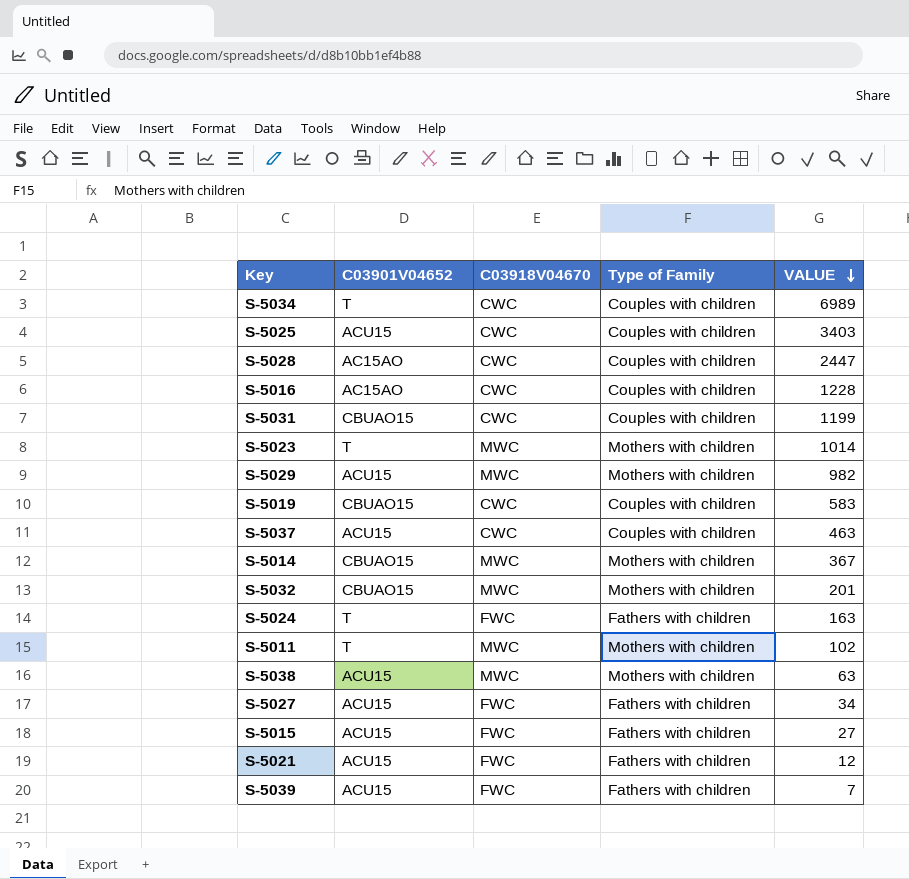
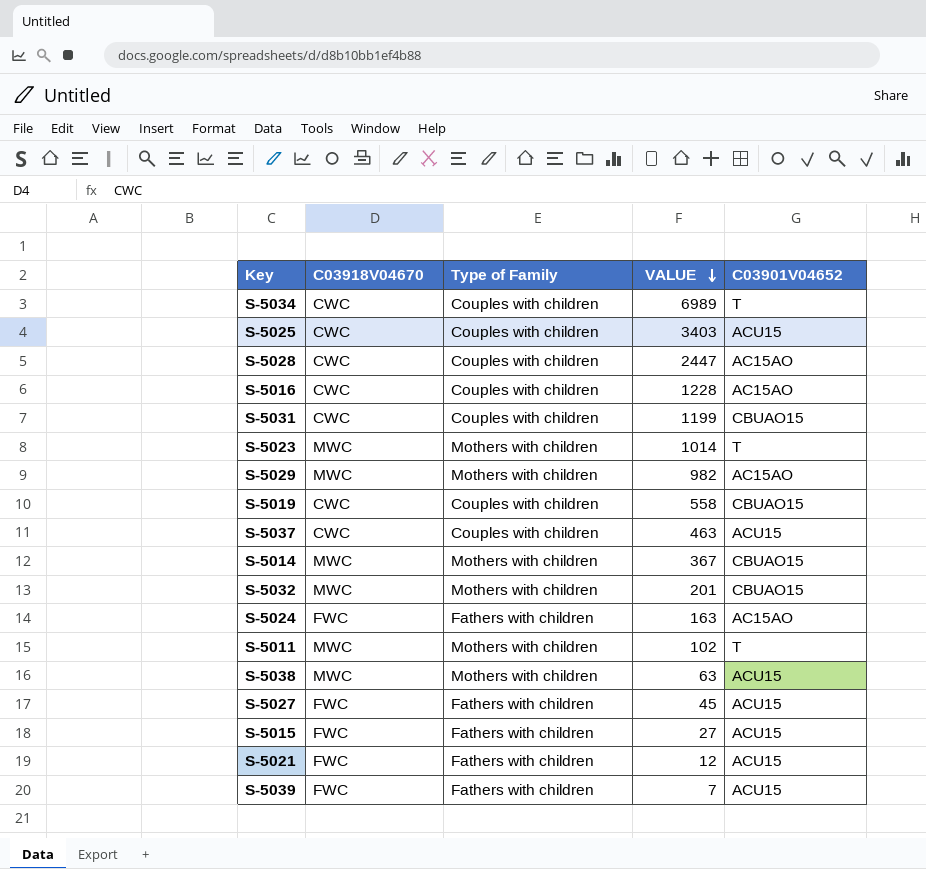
column C03901V04652 | position: 2 -> 5
S-5029 | C03901V04652: ACU15 -> AC15AO
S-5019 | VALUE: 583 -> 558
S-5024 | C03901V04652: T -> AC15AO
S-5027 | VALUE: 34 -> 45

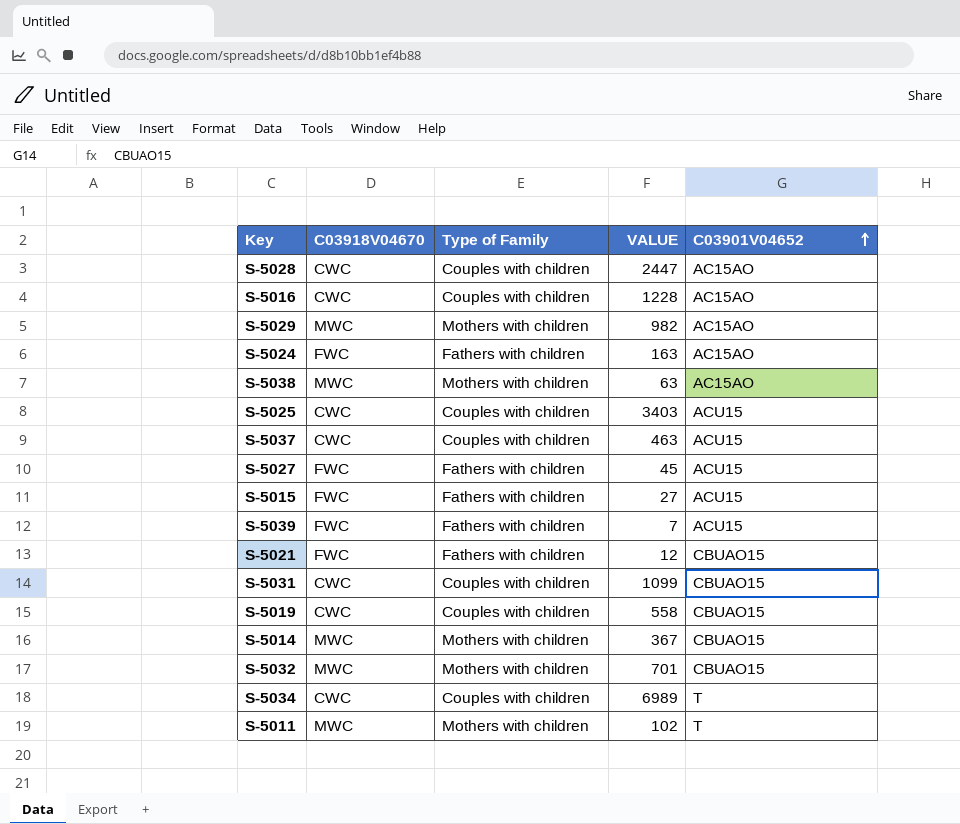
row order: VALUE descending -> C03901V04652 ascending
row S-5023: MWC | Mothers with children | 1014 | T -> none
S-5038 | C03901V04652: ACU15 -> AC15AO
S-5021 | C03901V04652: ACU15 -> CBUAO15
S-5031 | VALUE: 1199 -> 1099
S-5032 | VALUE: 201 -> 701

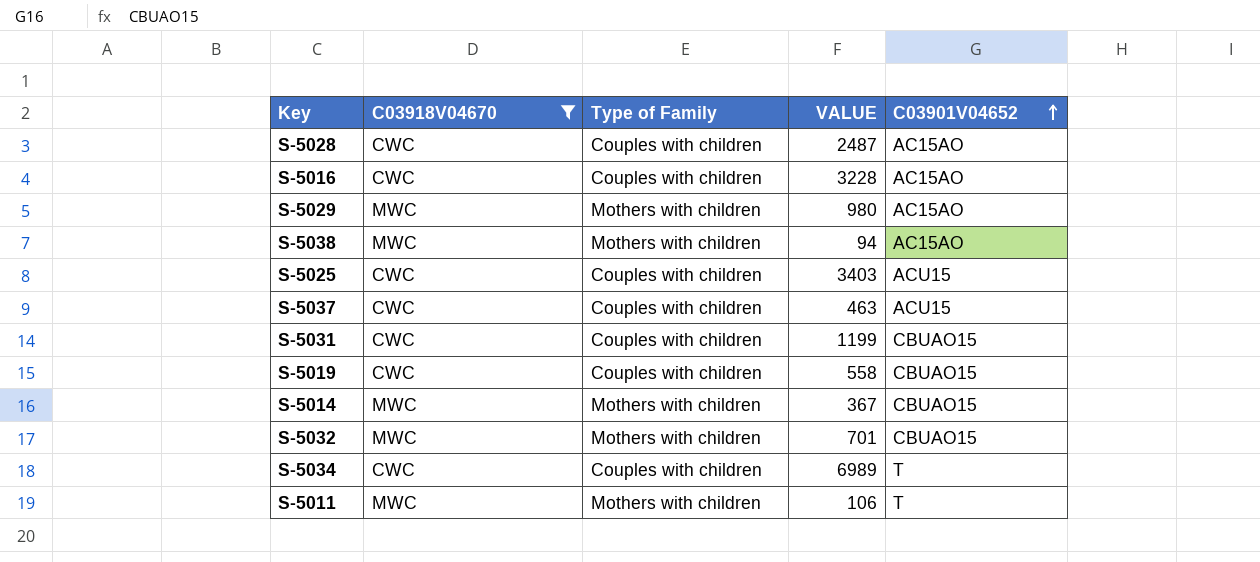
filter: none -> C03918V04670 != FWC
S-5028 | VALUE: 2447 -> 2487
S-5016 | VALUE: 1228 -> 3228
S-5029 | VALUE: 982 -> 980
S-5038 | VALUE: 63 -> 94
S-5031 | VALUE: 1099 -> 1199
S-5011 | VALUE: 102 -> 106

